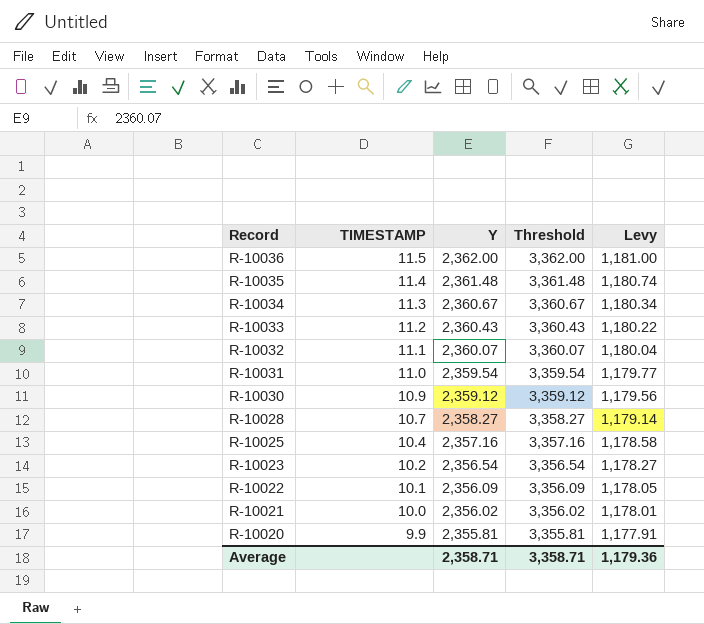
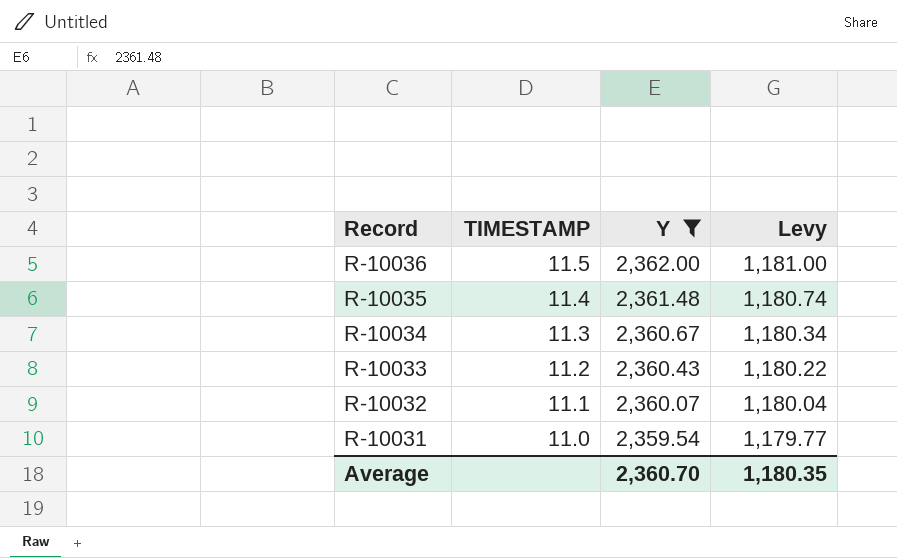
filter: none -> Y >= 2,359.54
column Threshold | formula: [Y] + 1000 -> none
Average | Y: 2,358.71 -> 2,360.70
Average | Levy: 1,179.36 -> 1,180.35

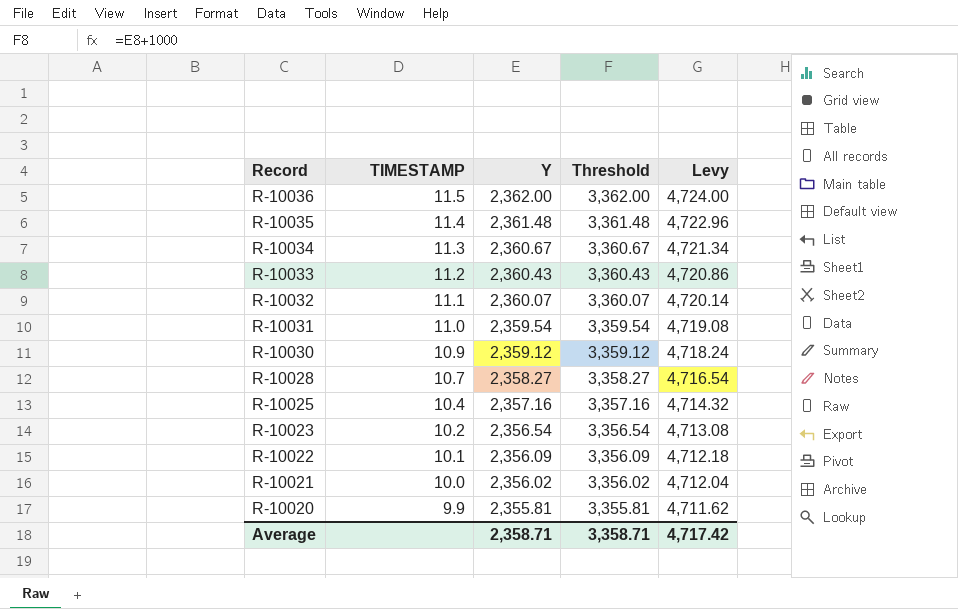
filter: Y >= 2,359.54 -> none
column Threshold | formula: none -> [Y] + 1000
column Levy | formula: [Y] * 0.5 -> [Y] * 2
Average | Y: 2,360.70 -> 2,358.71
Average | Levy: 1,180.35 -> 4,717.42

